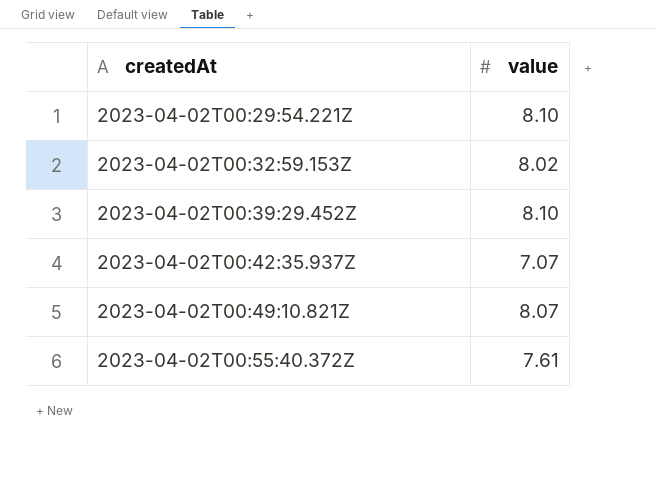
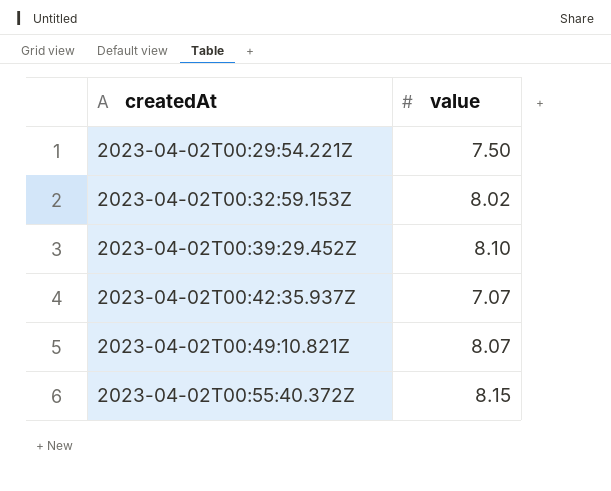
2023-04-02T00:29:54.221Z | value: 8.10 -> 7.50
2023-04-02T00:55:40.372Z | value: 7.61 -> 8.15

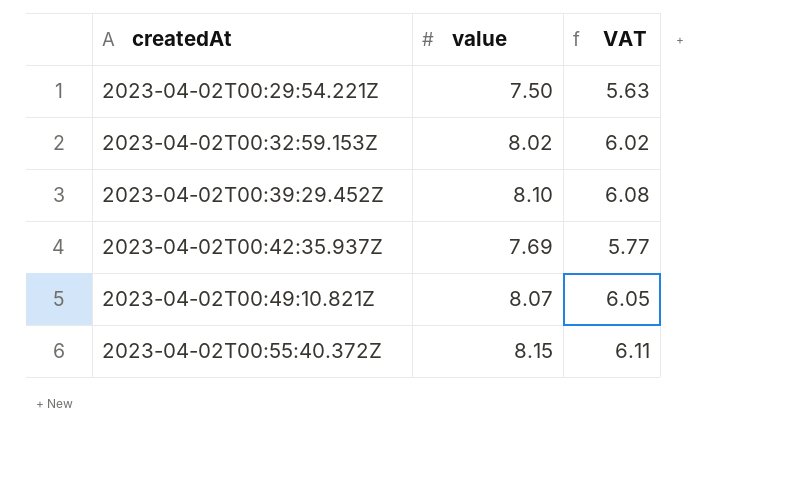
column VAT | formula: none -> [value] * 0.75
2023-04-02T00:42:35.937Z | value: 7.07 -> 7.69

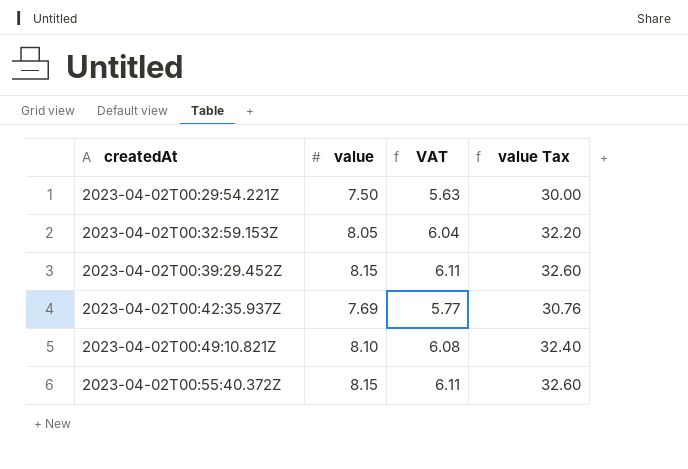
column value Tax | formula: none -> [value] * 4
2023-04-02T00:32:59.153Z | value: 8.02 -> 8.05
2023-04-02T00:32:59.153Z | VAT: 6.02 -> 6.04
2023-04-02T00:39:29.452Z | value: 8.10 -> 8.15
2023-04-02T00:39:29.452Z | VAT: 6.08 -> 6.11
2023-04-02T00:49:10.821Z | value: 8.07 -> 8.10
2023-04-02T00:49:10.821Z | VAT: 6.05 -> 6.08

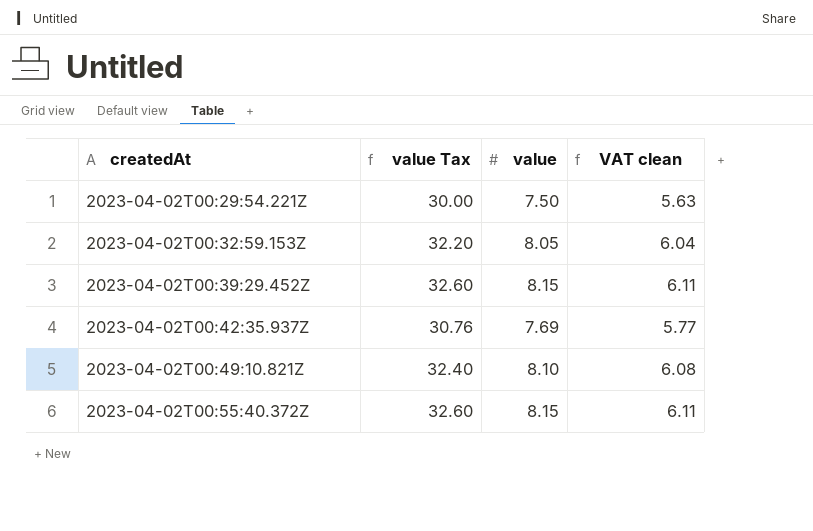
column value Tax | position: 4 -> 2
column name: VAT -> VAT clean

